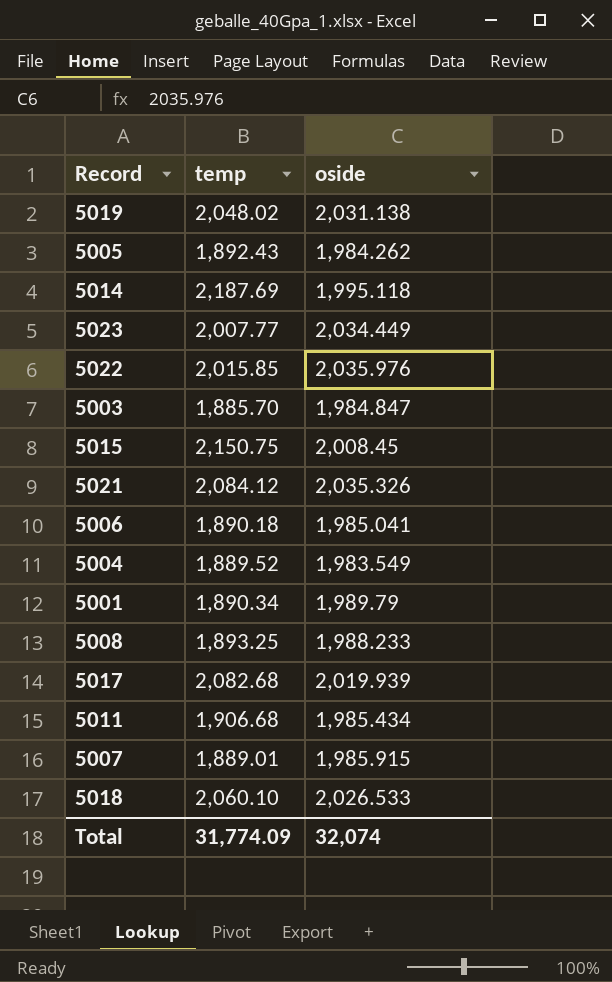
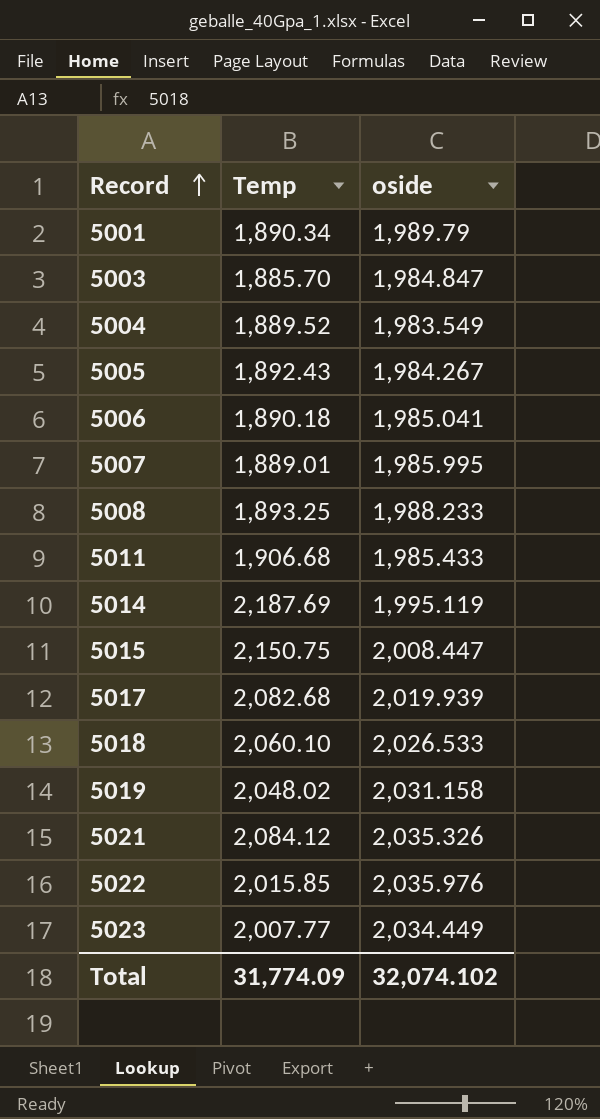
row order: none -> Record ascending
column name: temp -> Temp
5005 | oside: 1,984.262 -> 1,984.267
5007 | oside: 1,985.915 -> 1,985.995
5011 | oside: 1,985.434 -> 1,985.433
5014 | oside: 1,995.118 -> 1,995.119
5015 | oside: 2,008.45 -> 2,008.447
5019 | oside: 2,031.138 -> 2,031.158
Total | oside: 32,074 -> 32,074.102

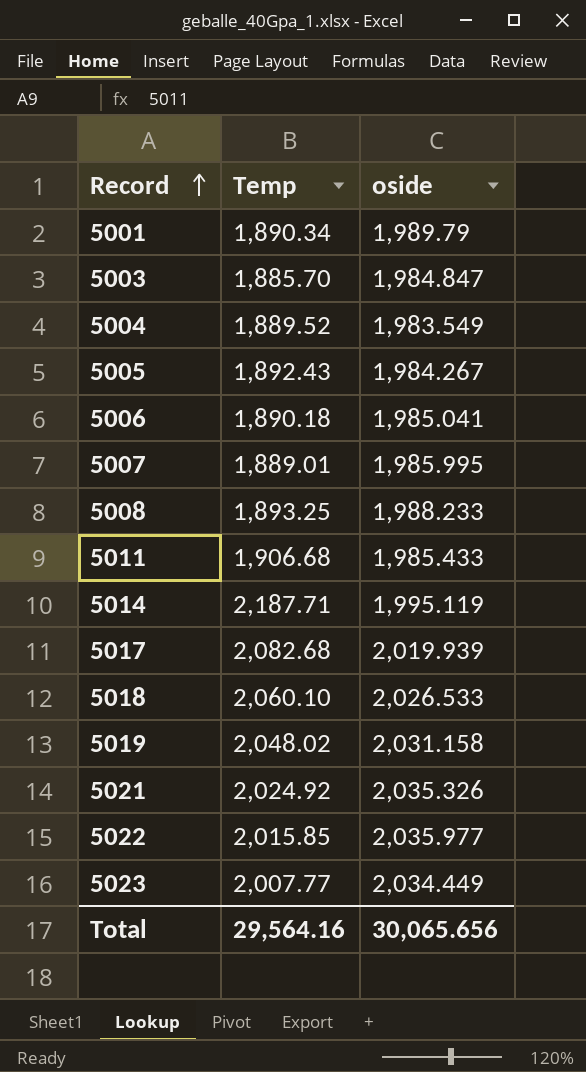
row 5015: 2,150.75 | 2,008.447 -> none
5014 | Temp: 2,187.69 -> 2,187.71
5021 | Temp: 2,084.12 -> 2,024.92
5022 | oside: 2,035.976 -> 2,035.977
Total | Temp: 31,774.09 -> 29,564.16
Total | oside: 32,074.102 -> 30,065.656

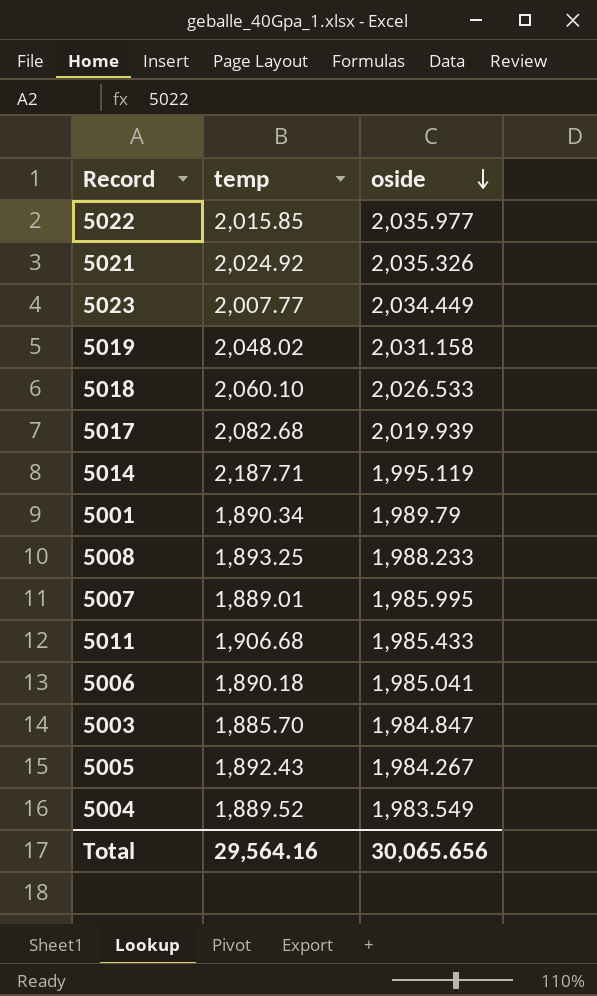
row order: Record ascending -> oside descending
column name: Temp -> temp

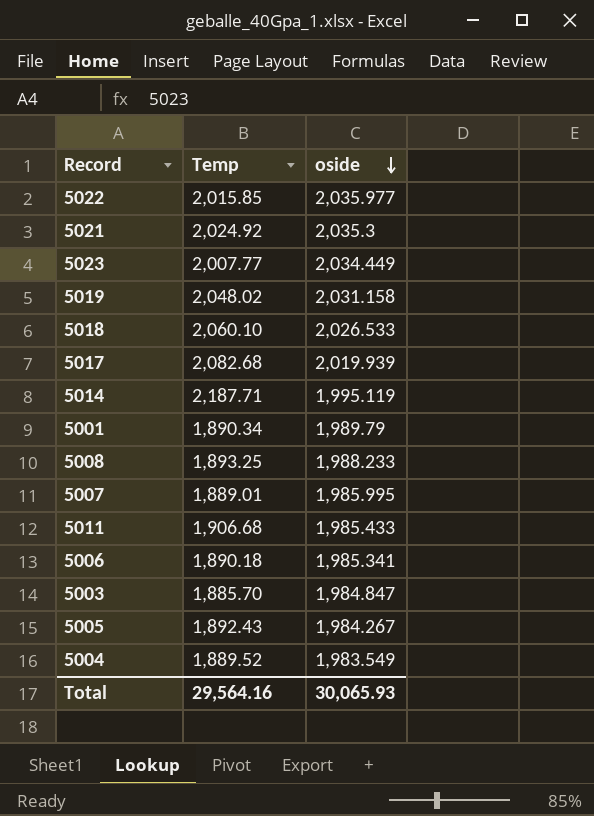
column name: temp -> Temp
5021 | oside: 2,035.326 -> 2,035.3
5006 | oside: 1,985.041 -> 1,985.341
Total | oside: 30,065.656 -> 30,065.93

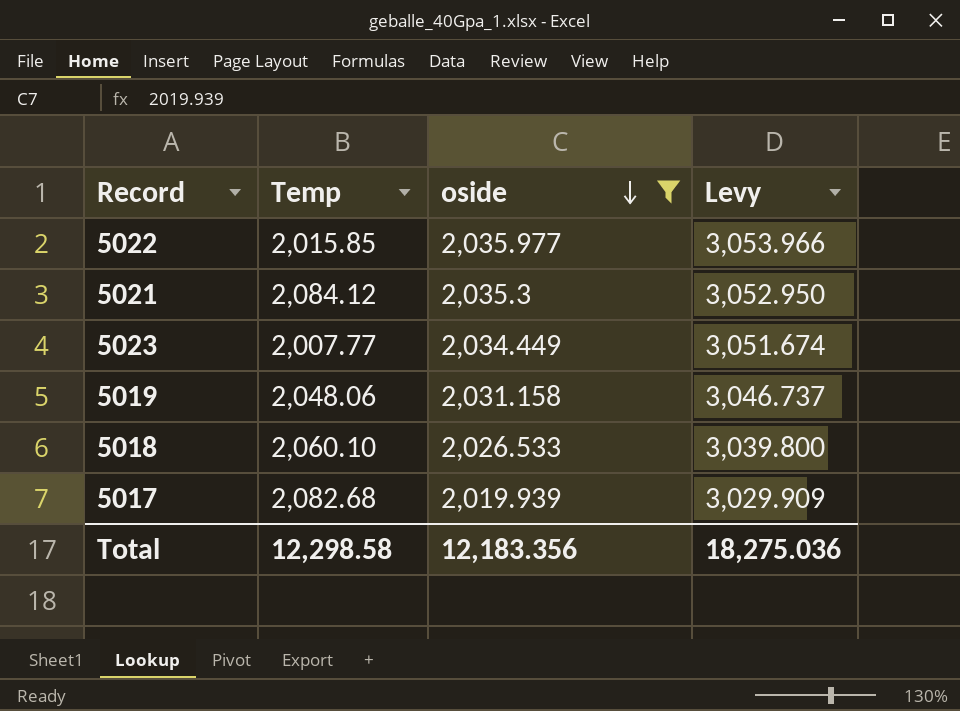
filter: none -> oside >= 2,019.939
column Levy | formula: none -> [oside] * 1.5
5021 | Temp: 2,024.92 -> 2,084.12
5019 | Temp: 2,048.02 -> 2,048.06
Total | Temp: 29,564.16 -> 12,298.58
Total | oside: 30,065.93 -> 12,183.356

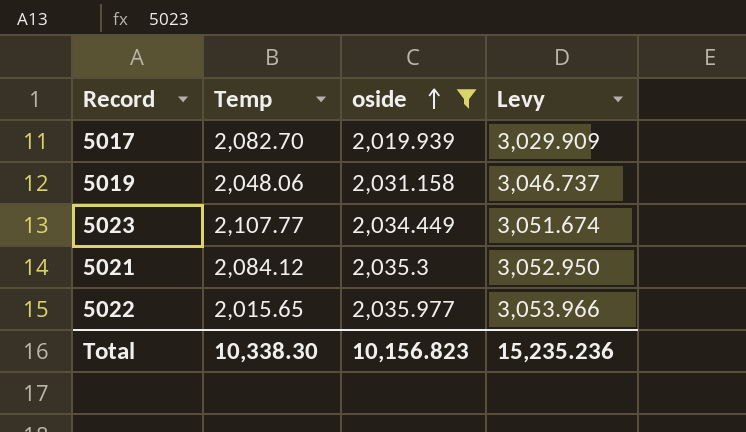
row order: oside descending -> oside ascending
row 5018: 2,060.10 | 2,026.533 | 3,039.800 -> none
5017 | Temp: 2,082.68 -> 2,082.70
5023 | Temp: 2,007.77 -> 2,107.77
5022 | Temp: 2,015.85 -> 2,015.65
Total | Temp: 12,298.58 -> 10,338.30
Total | oside: 12,183.356 -> 10,156.823
Total | Levy: 18,275.036 -> 15,235.236

